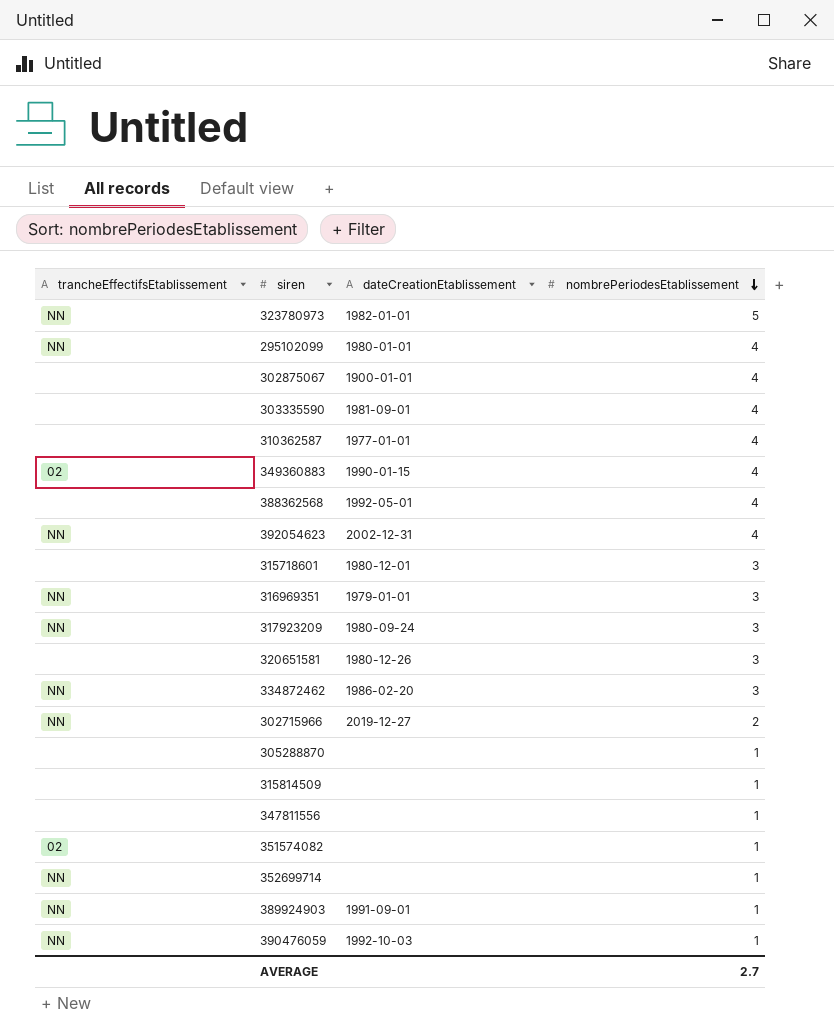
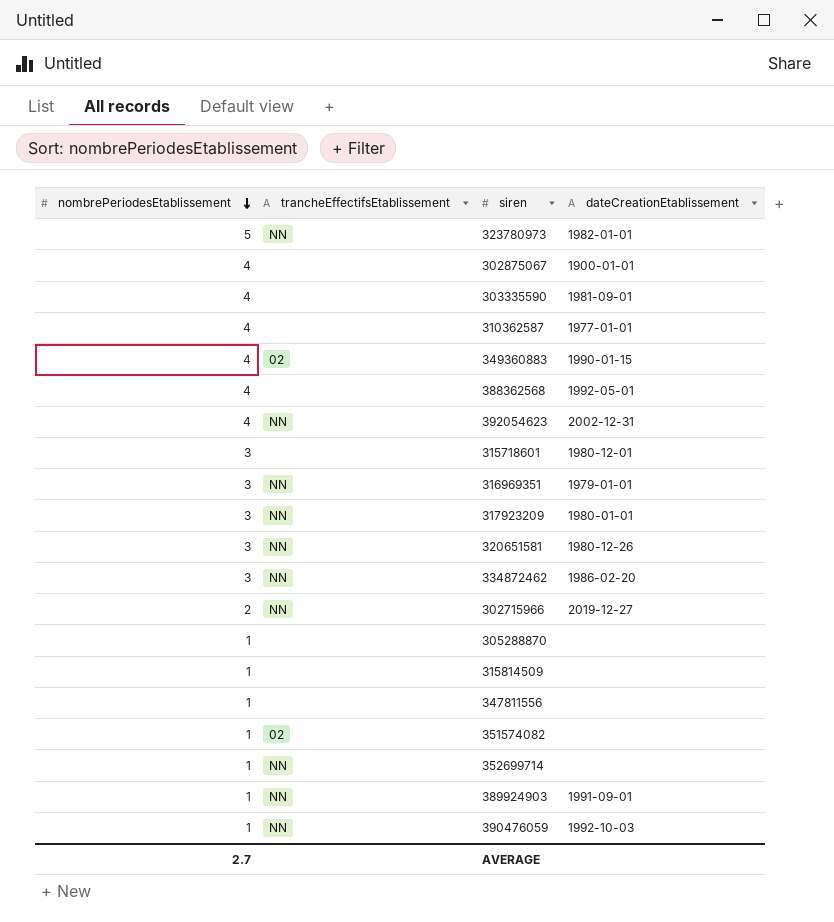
column nombrePeriodesEtablissement | position: 4 -> 1
row 295102099: NN | 1980-01-01 | 4 -> none
317923209 | dateCreationEtablissement: 1980-09-24 -> 1980-01-01
320651581 | trancheEffectifsEtablissement: none -> NN

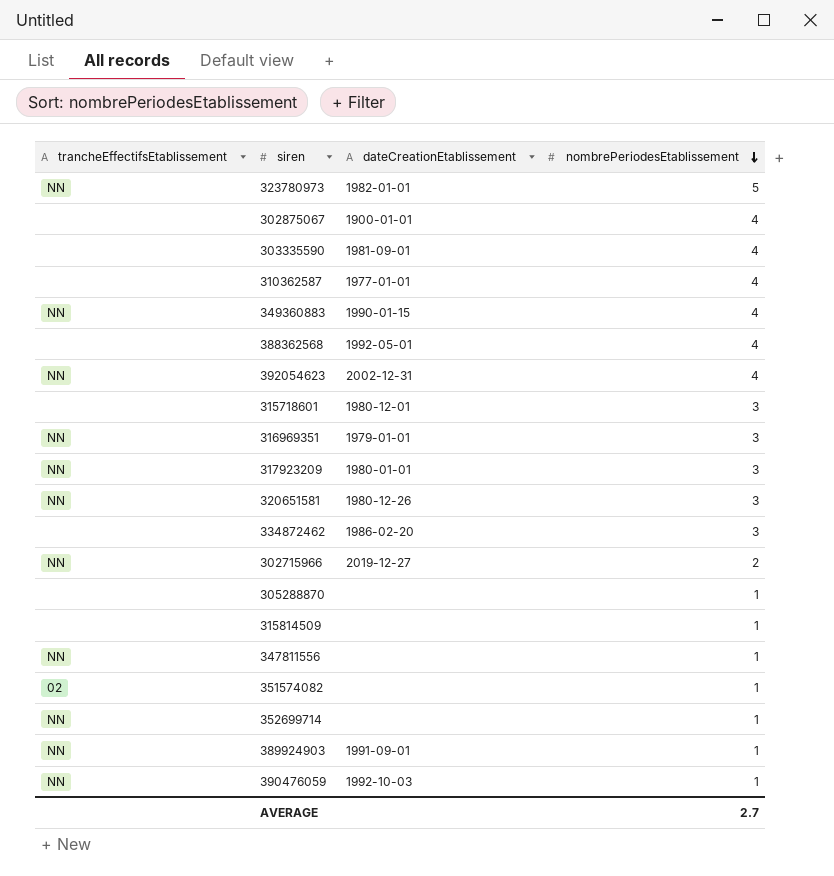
column nombrePeriodesEtablissement | position: 1 -> 4
349360883 | trancheEffectifsEtablissement: 02 -> NN
334872462 | trancheEffectifsEtablissement: NN -> none
347811556 | trancheEffectifsEtablissement: none -> NN

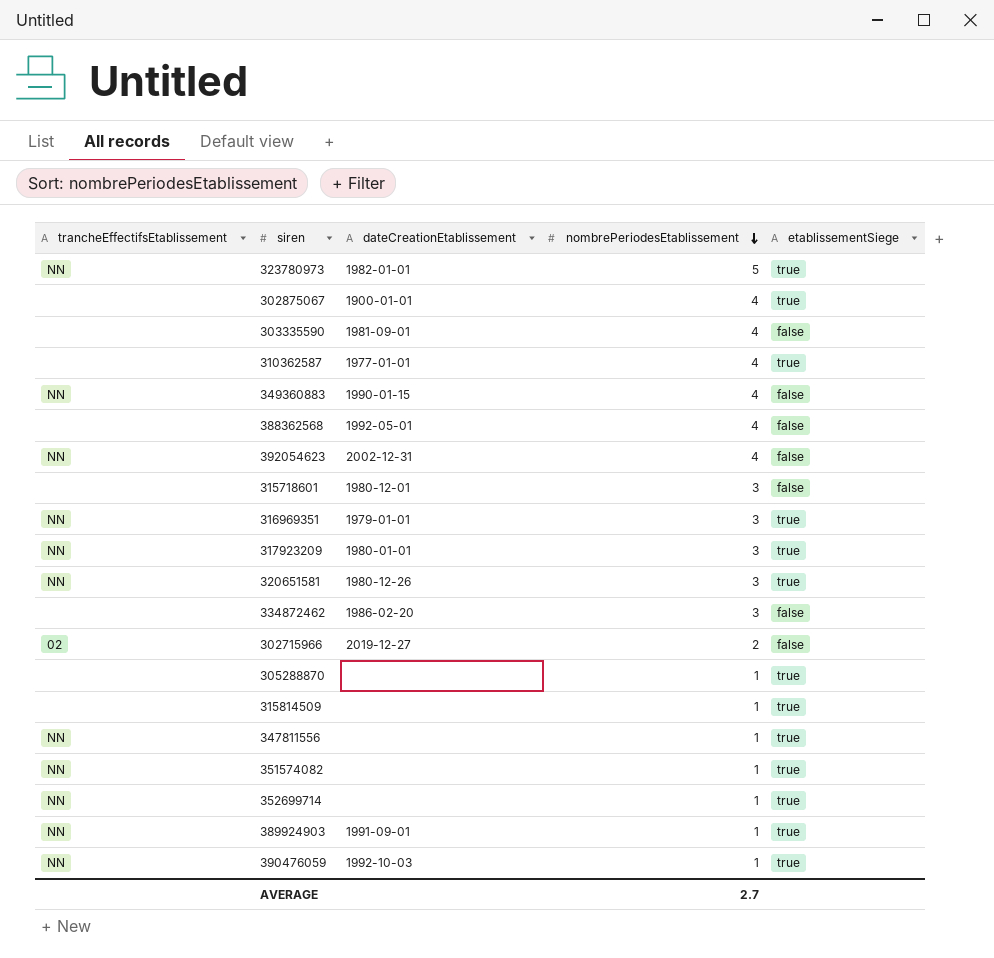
column etablissementSiege | position: none -> 5
302715966 | trancheEffectifsEtablissement: NN -> 02
351574082 | trancheEffectifsEtablissement: 02 -> NN

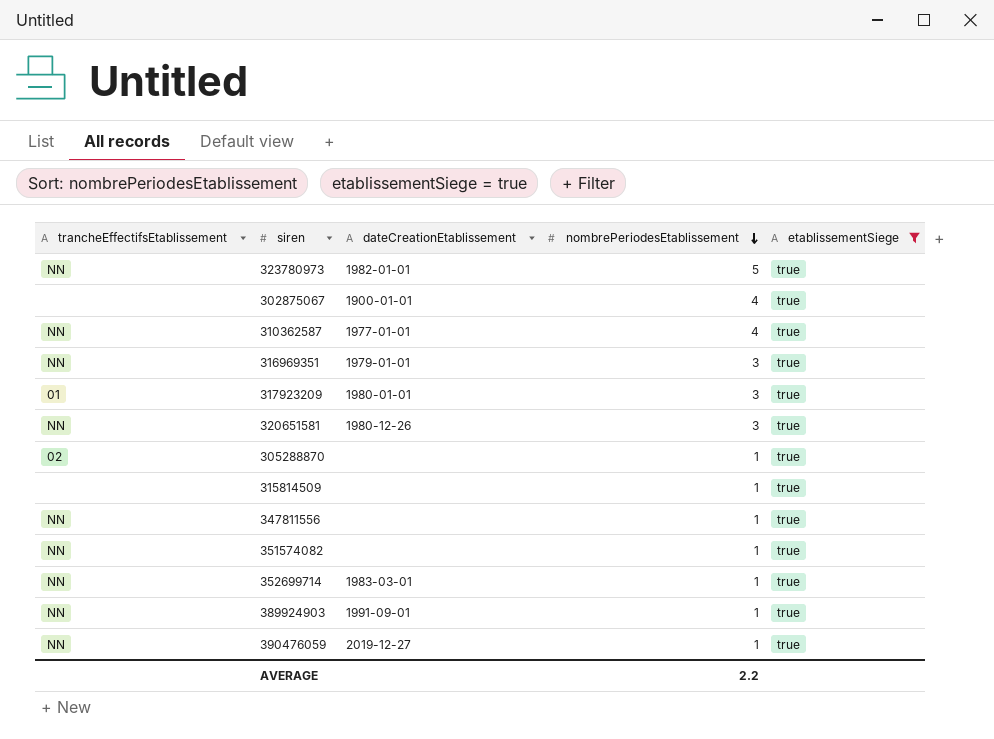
filter: none -> etablissementSiege = true
310362587 | trancheEffectifsEtablissement: none -> NN
317923209 | trancheEffectifsEtablissement: NN -> 01
305288870 | trancheEffectifsEtablissement: none -> 02
352699714 | dateCreationEtablissement: none -> 1983-03-01
390476059 | dateCreationEtablissement: 1992-10-03 -> 2019-12-27
AVERAGE | nombrePeriodesEtablissement: 2.7 -> 2.2

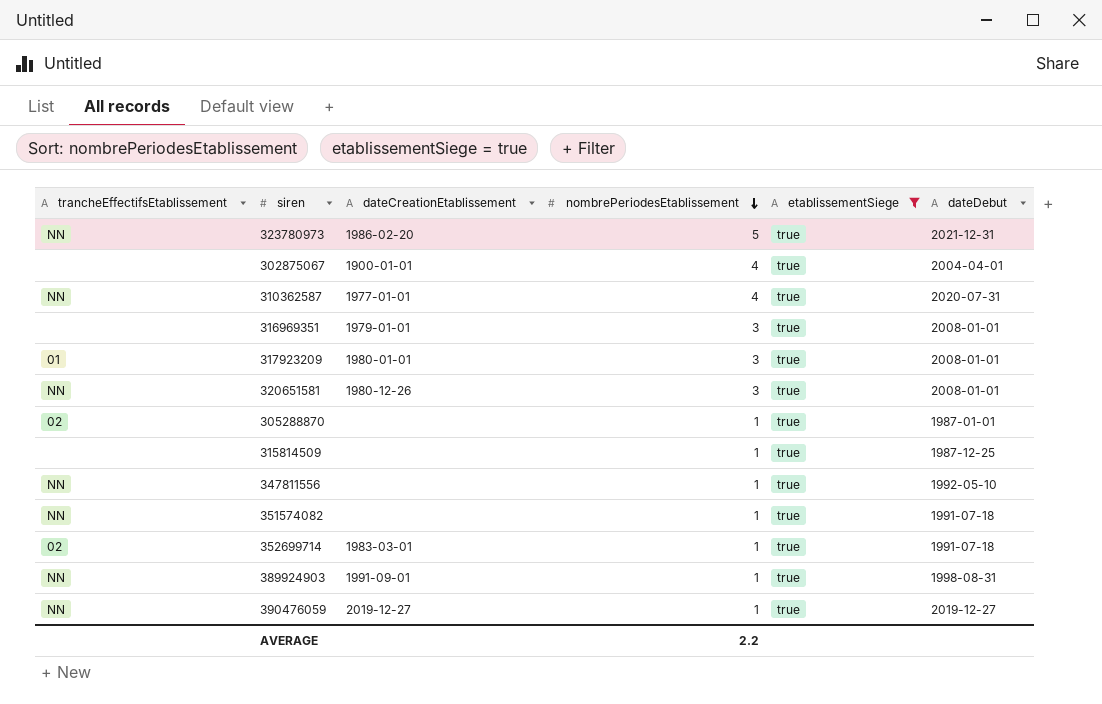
column dateDebut | position: none -> 6
323780973 | dateCreationEtablissement: 1982-01-01 -> 1986-02-20
316969351 | trancheEffectifsEtablissement: NN -> none
352699714 | trancheEffectifsEtablissement: NN -> 02

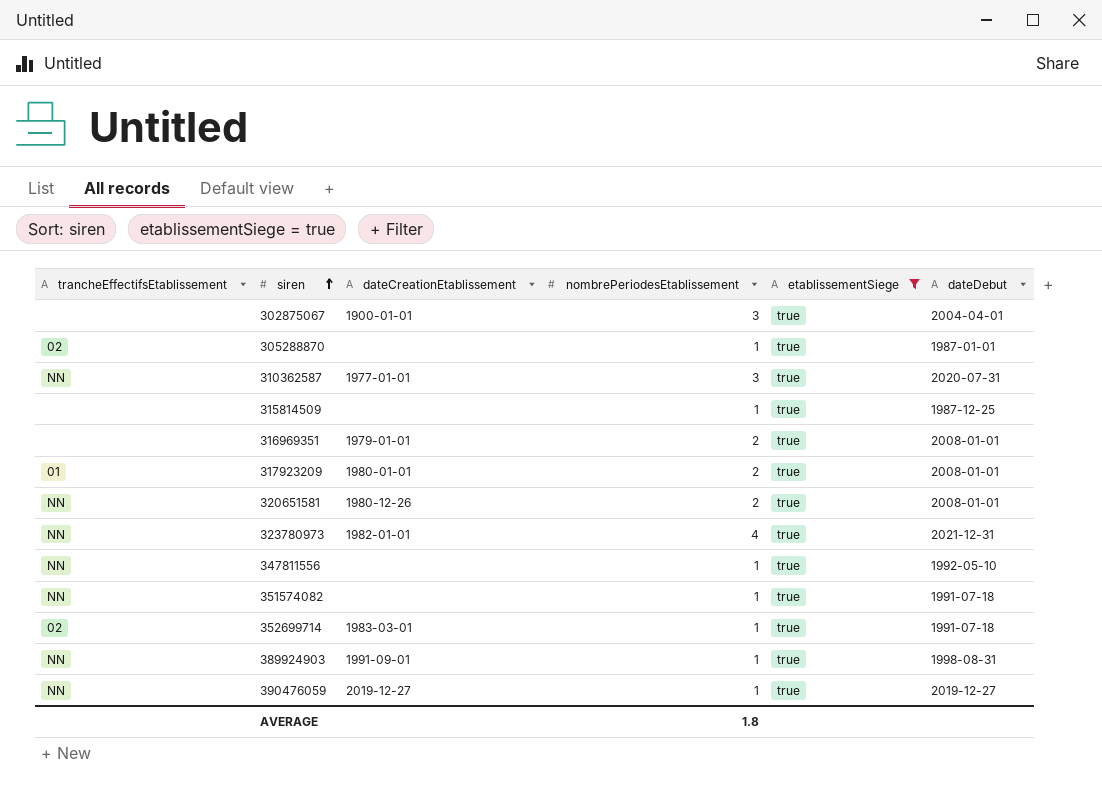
row order: nombrePeriodesEtablissement descending -> siren ascending
302875067 | nombrePeriodesEtablissement: 4 -> 3
310362587 | nombrePeriodesEtablissement: 4 -> 3
316969351 | nombrePeriodesEtablissement: 3 -> 2
317923209 | nombrePeriodesEtablissement: 3 -> 2
320651581 | nombrePeriodesEtablissement: 3 -> 2
323780973 | dateCreationEtablissement: 1986-02-20 -> 1982-01-01
323780973 | nombrePeriodesEtablissement: 5 -> 4
AVERAGE | nombrePeriodesEtablissement: 2.2 -> 1.8

